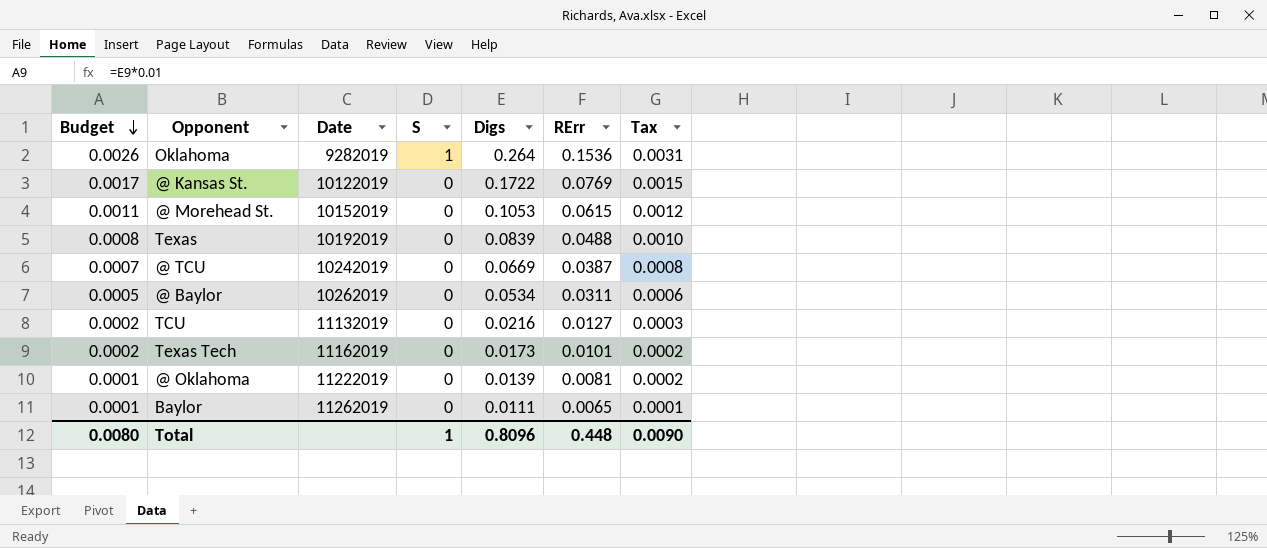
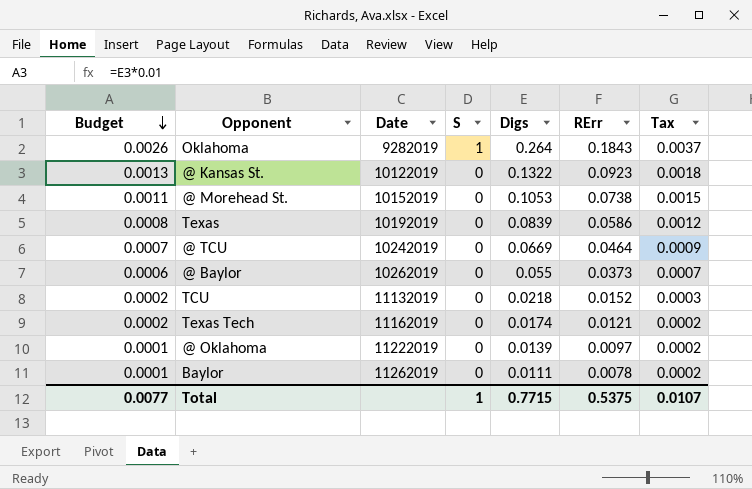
Oklahoma | RErr: 0.1536 -> 0.1843
Oklahoma | Tax: 0.0031 -> 0.0037
@ Kansas St. | Budget: 0.0017 -> 0.0013
@ Kansas St. | Digs: 0.1722 -> 0.1322
@ Kansas St. | RErr: 0.0769 -> 0.0923
@ Kansas St. | Tax: 0.0015 -> 0.0018
@ Morehead St. | RErr: 0.0615 -> 0.0738
@ Morehead St. | Tax: 0.0012 -> 0.0015
Texas | RErr: 0.0488 -> 0.0586
Texas | Tax: 0.0010 -> 0.0012
@ TCU | RErr: 0.0387 -> 0.0464
@ TCU | Tax: 0.0008 -> 0.0009
@ Baylor | Budget: 0.0005 -> 0.0006
@ Baylor | Digs: 0.0534 -> 0.055
@ Baylor | RErr: 0.0311 -> 0.0373
@ Baylor | Tax: 0.0006 -> 0.0007
TCU | Digs: 0.0216 -> 0.0218
TCU | RErr: 0.0127 -> 0.0152
Texas Tech | Digs: 0.0173 -> 0.0174
Texas Tech | RErr: 0.0101 -> 0.0121
@ Oklahoma | RErr: 0.0081 -> 0.0097
Baylor | RErr: 0.0065 -> 0.0078
Baylor | Tax: 0.0001 -> 0.0002
Total | Budget: 0.0080 -> 0.0077
Total | Digs: 0.8096 -> 0.7715
Total | RErr: 0.448 -> 0.5375
Total | Tax: 0.0090 -> 0.0107

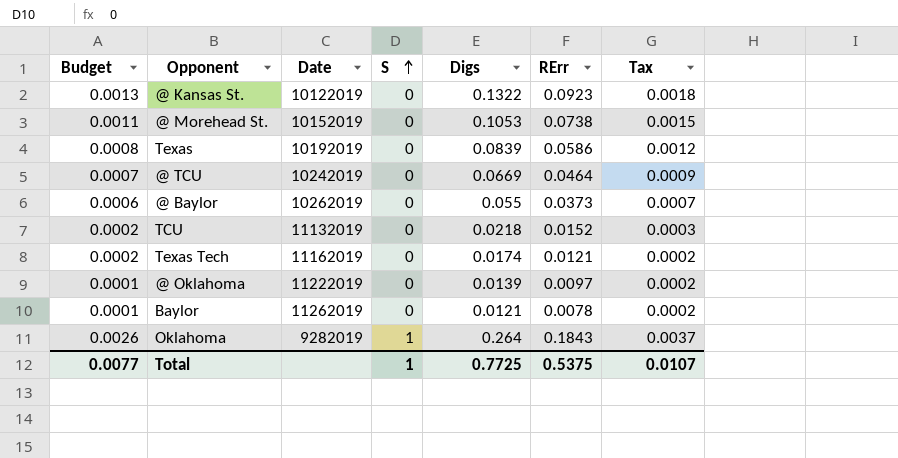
row order: Budget descending -> S ascending
Baylor | Digs: 0.0111 -> 0.0121
Total | Digs: 0.7715 -> 0.7725

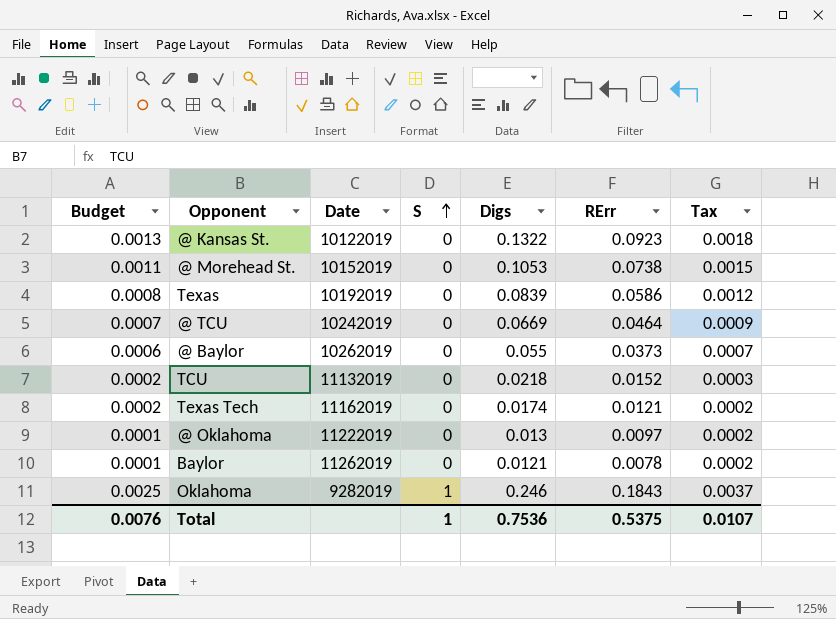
@ Oklahoma | Digs: 0.0139 -> 0.013
Oklahoma | Budget: 0.0026 -> 0.0025
Oklahoma | Digs: 0.264 -> 0.246
Total | Budget: 0.0077 -> 0.0076
Total | Digs: 0.7725 -> 0.7536

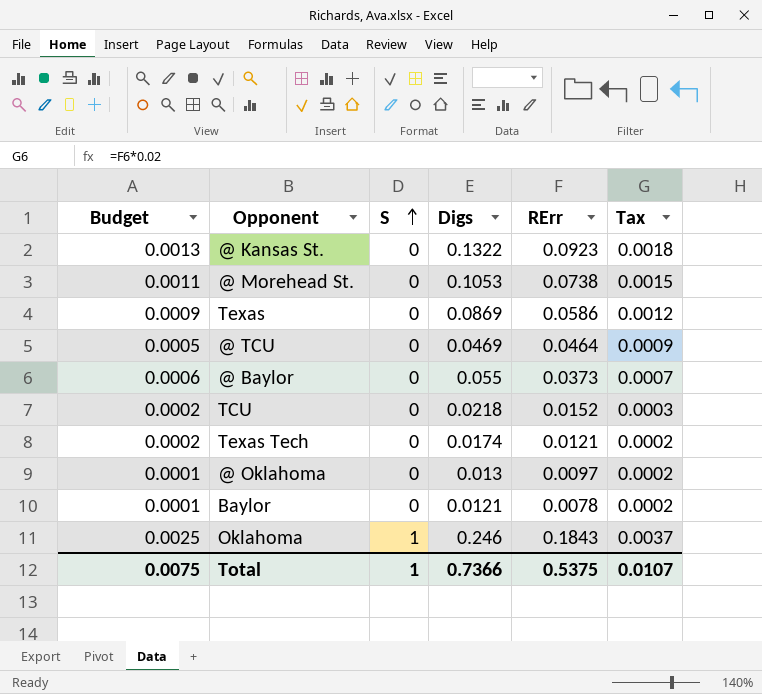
column Date | position: 3 -> none
Texas | Budget: 0.0008 -> 0.0009
Texas | Digs: 0.0839 -> 0.0869
@ TCU | Budget: 0.0007 -> 0.0005
@ TCU | Digs: 0.0669 -> 0.0469
Total | Budget: 0.0076 -> 0.0075
Total | Digs: 0.7536 -> 0.7366

